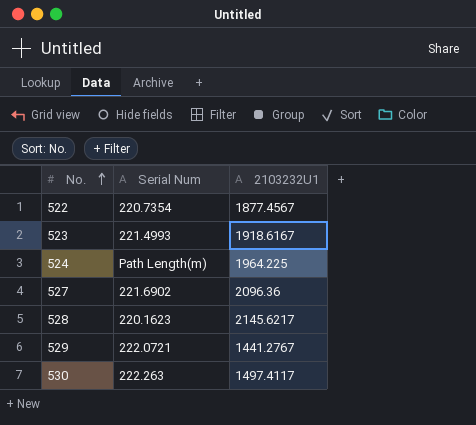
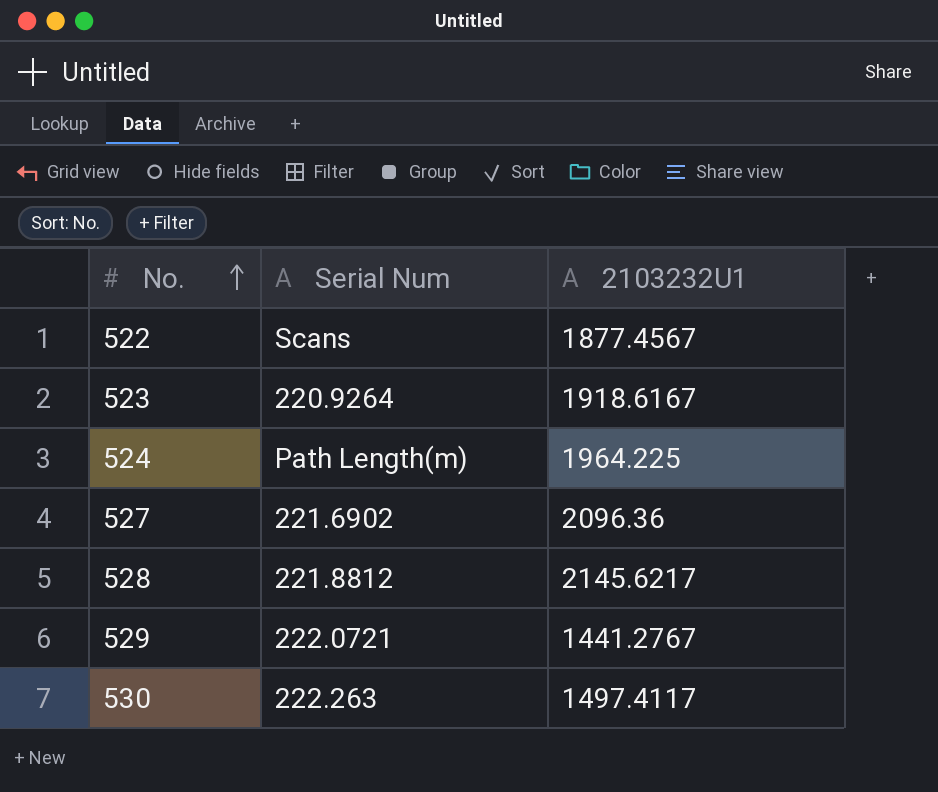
522 | Serial Num: 220.7354 -> Scans
523 | Serial Num: 221.4993 -> 220.9264
528 | Serial Num: 220.1623 -> 221.8812

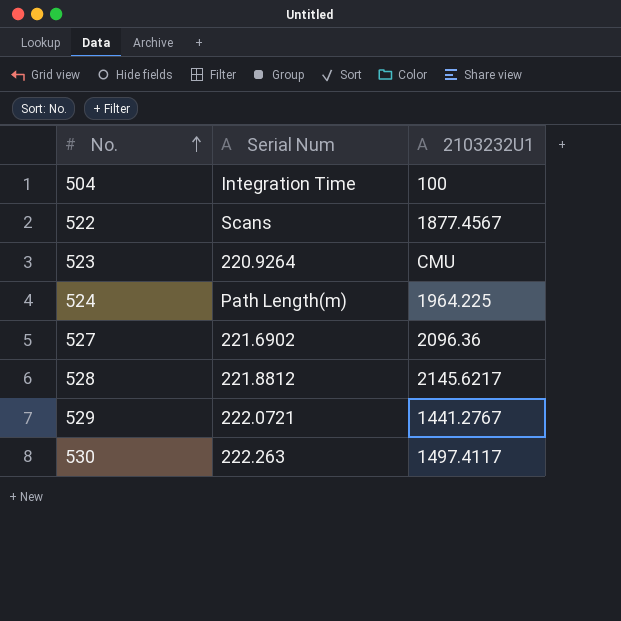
row 504: none -> Integration Time | 100
523 | 2103232U1: 1918.6167 -> CMU

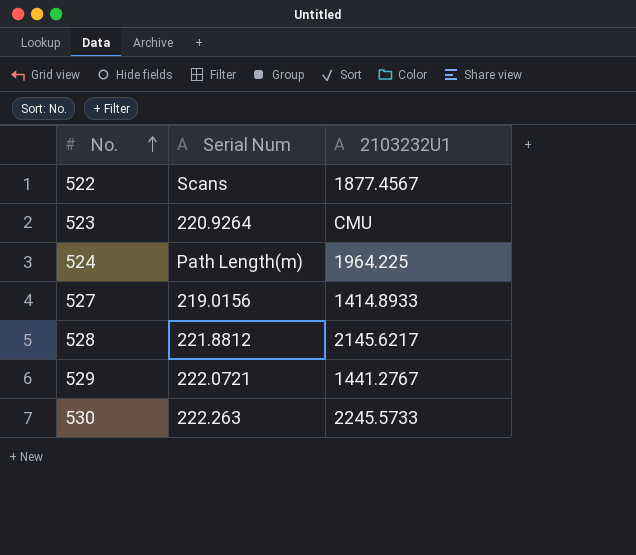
row 504: Integration Time | 100 -> none
527 | Serial Num: 221.6902 -> 219.0156
527 | 2103232U1: 2096.36 -> 1414.8933
530 | 2103232U1: 1497.4117 -> 2245.5733

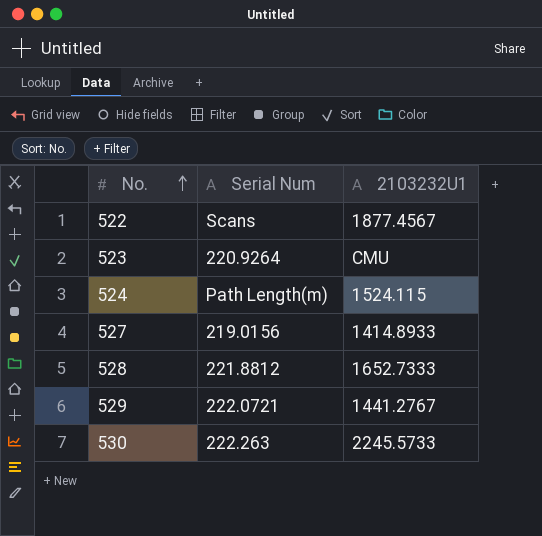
524 | 2103232U1: 1964.225 -> 1524.115
528 | 2103232U1: 2145.6217 -> 1652.7333

